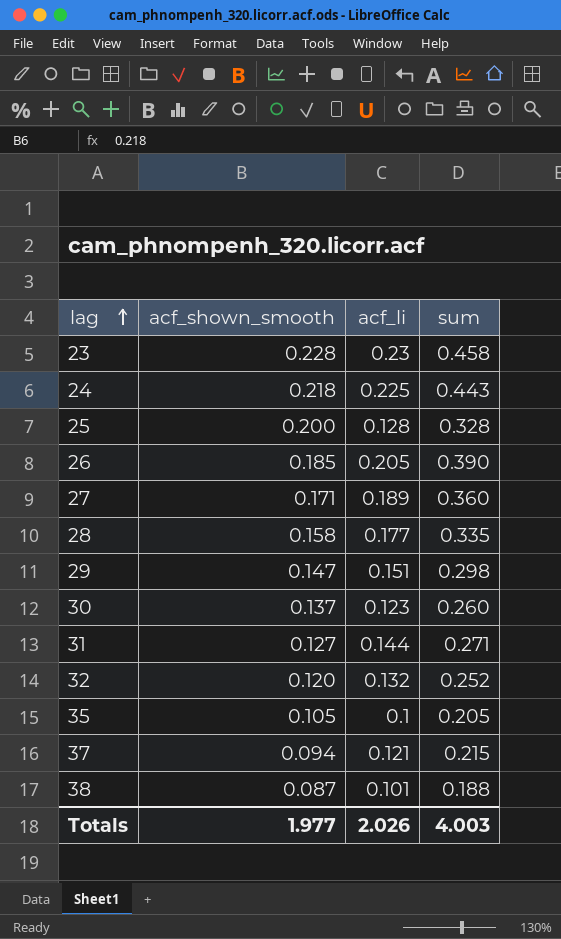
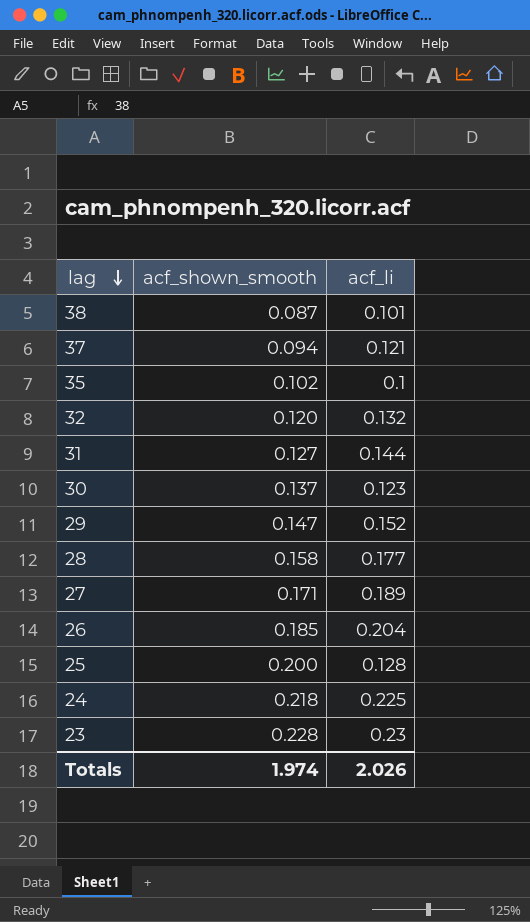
row order: lag ascending -> lag descending
column sum | formula: [acf_shown_smooth] + [acf_li] -> none
35 | acf_shown_smooth: 0.105 -> 0.102
29 | acf_li: 0.151 -> 0.152
26 | acf_li: 0.205 -> 0.204
Totals | acf_shown_smooth: 1.977 -> 1.974

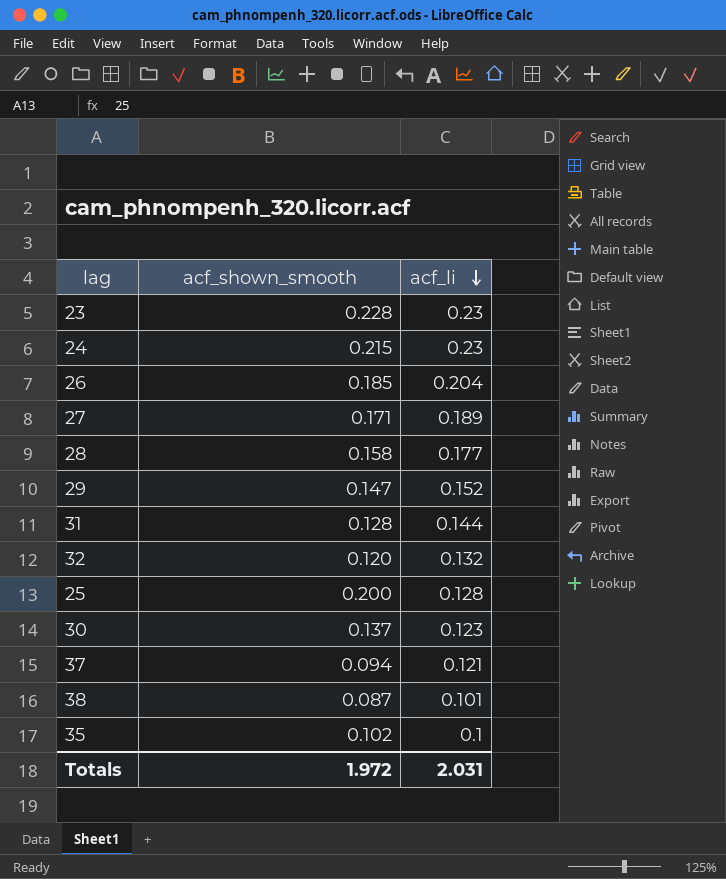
row order: lag descending -> acf_li descending
24 | acf_shown_smooth: 0.218 -> 0.215
24 | acf_li: 0.225 -> 0.23
31 | acf_shown_smooth: 0.127 -> 0.128
Totals | acf_shown_smooth: 1.974 -> 1.972
Totals | acf_li: 2.026 -> 2.031

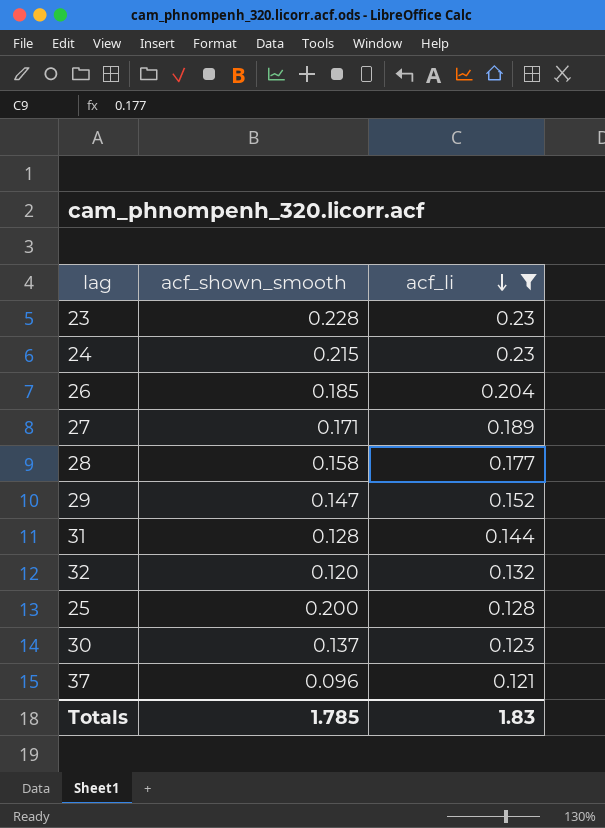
filter: none -> acf_li >= 0.121
37 | acf_shown_smooth: 0.094 -> 0.096
Totals | acf_shown_smooth: 1.972 -> 1.785
Totals | acf_li: 2.031 -> 1.83

